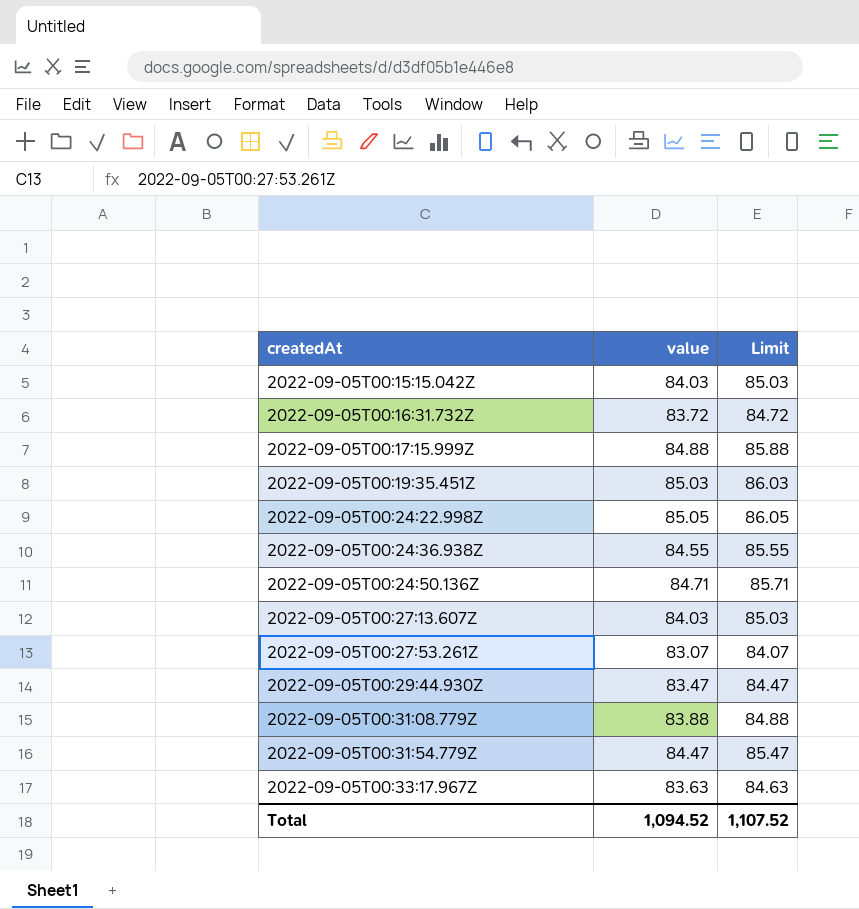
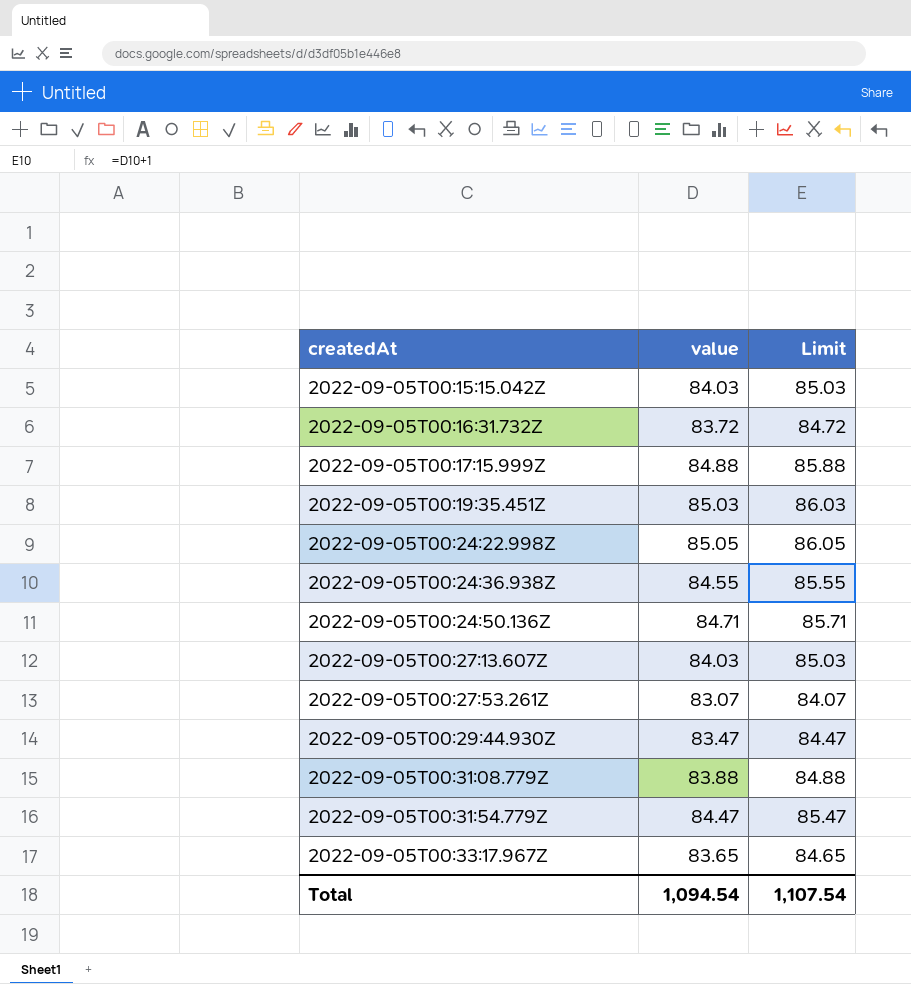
2022-09-05T00:33:17.967Z | value: 83.63 -> 83.65
2022-09-05T00:33:17.967Z | Limit: 84.63 -> 84.65
Total | value: 1,094.52 -> 1,094.54
Total | Limit: 1,107.52 -> 1,107.54

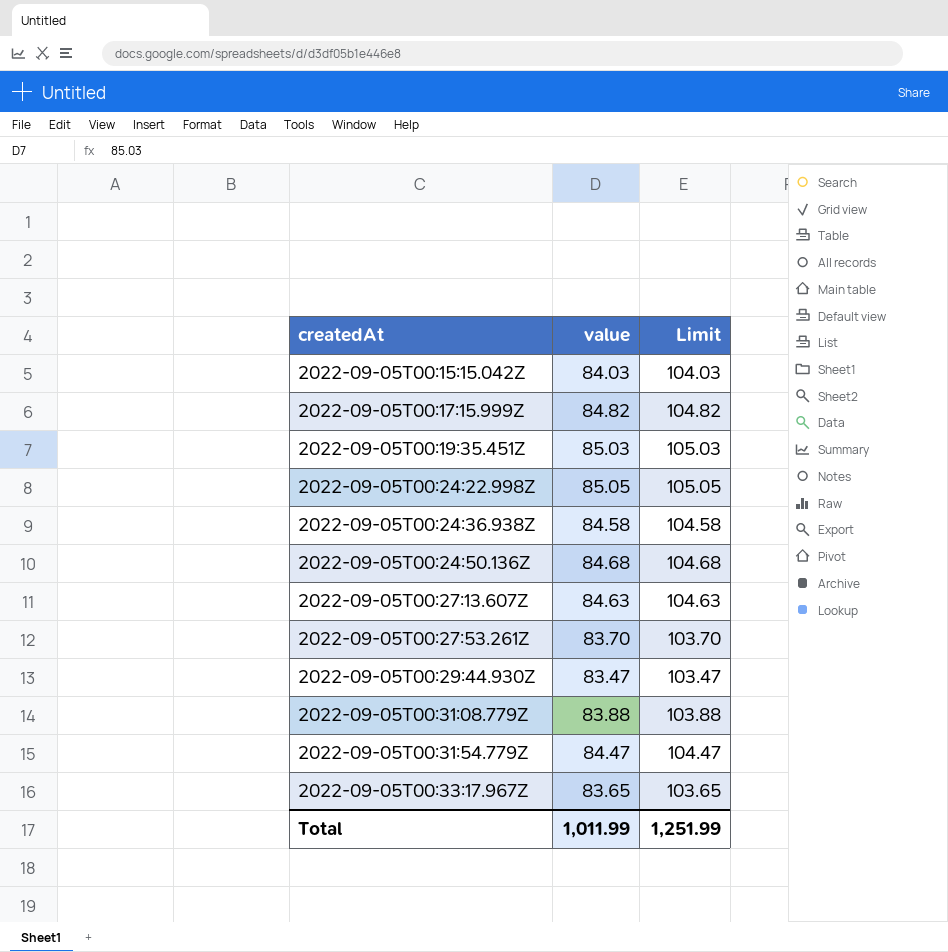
column Limit | formula: [value] + 1 -> [value] + 20
row 2022-09-05T00:16:31.732Z: 83.72 | 84.72 -> none
2022-09-05T00:17:15.999Z | value: 84.88 -> 84.82
2022-09-05T00:24:36.938Z | value: 84.55 -> 84.58
2022-09-05T00:24:50.136Z | value: 84.71 -> 84.68
2022-09-05T00:27:13.607Z | value: 84.03 -> 84.63
2022-09-05T00:27:53.261Z | value: 83.07 -> 83.70
Total | value: 1,094.54 -> 1,011.99
Total | Limit: 1,107.54 -> 1,251.99

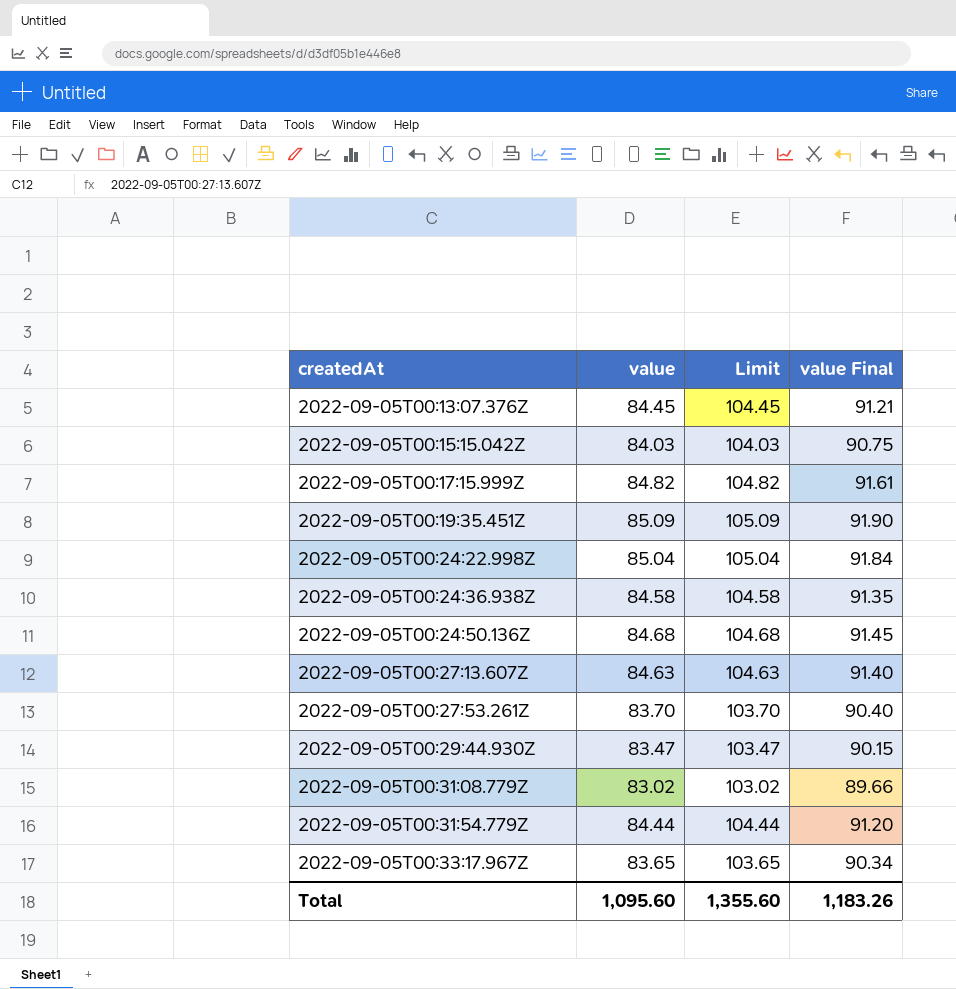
column value Final | formula: none -> [value] * 1.08
row 2022-09-05T00:13:07.376Z: none -> 84.45 | 104.45 | 91.21
2022-09-05T00:19:35.451Z | value: 85.03 -> 85.09
2022-09-05T00:19:35.451Z | Limit: 105.03 -> 105.09
2022-09-05T00:24:22.998Z | value: 85.05 -> 85.04
2022-09-05T00:24:22.998Z | Limit: 105.05 -> 105.04
2022-09-05T00:31:08.779Z | value: 83.88 -> 83.02
2022-09-05T00:31:08.779Z | Limit: 103.88 -> 103.02
2022-09-05T00:31:54.779Z | value: 84.47 -> 84.44
2022-09-05T00:31:54.779Z | Limit: 104.47 -> 104.44
Total | value: 1,011.99 -> 1,095.60
Total | Limit: 1,251.99 -> 1,355.60

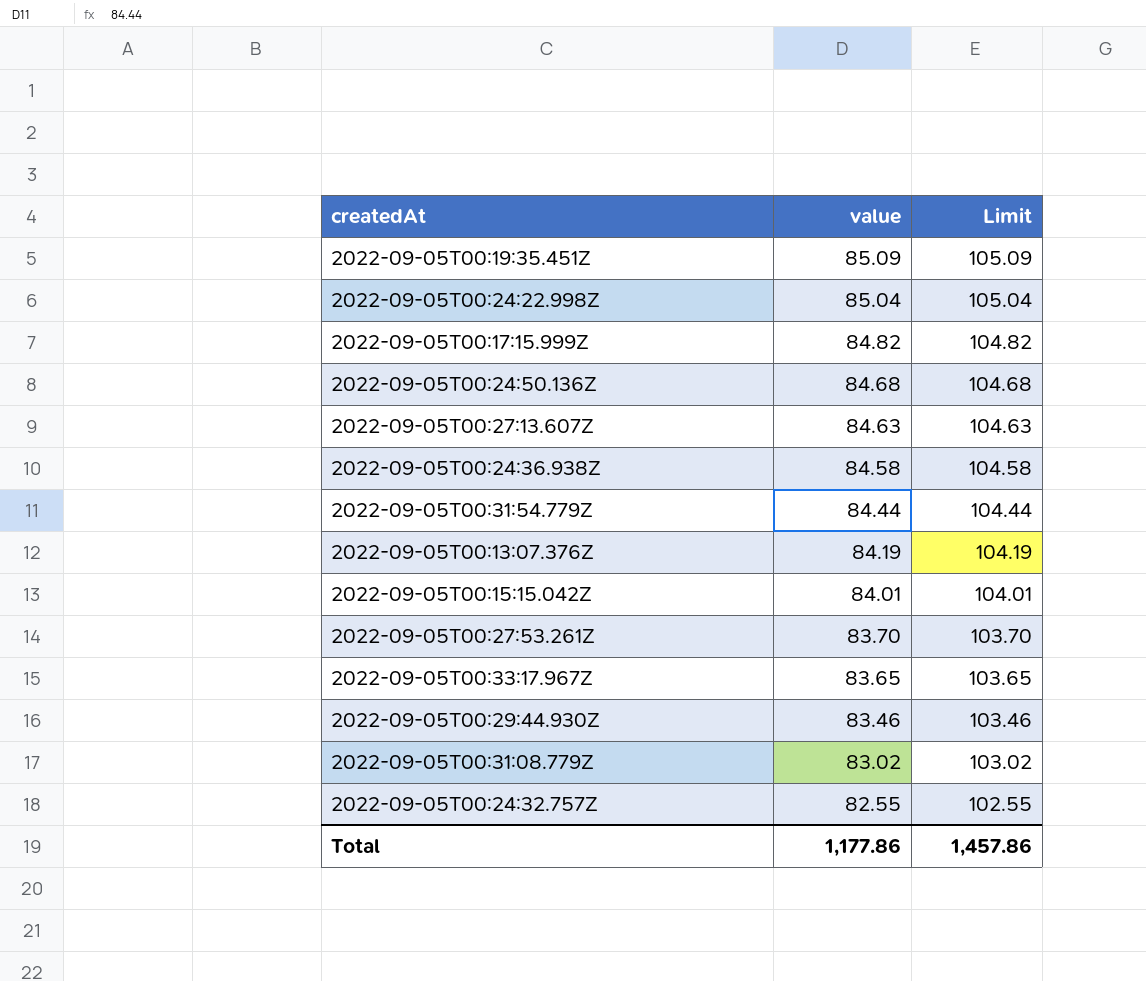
row order: createdAt ascending -> value descending
column value Final | formula: [value] * 1.08 -> none
2022-09-05T00:13:07.376Z | value: 84.45 -> 84.19
2022-09-05T00:13:07.376Z | Limit: 104.45 -> 104.19
2022-09-05T00:15:15.042Z | value: 84.03 -> 84.01
2022-09-05T00:15:15.042Z | Limit: 104.03 -> 104.01
2022-09-05T00:29:44.930Z | value: 83.47 -> 83.46
2022-09-05T00:29:44.930Z | Limit: 103.47 -> 103.46
row 2022-09-05T00:24:32.757Z: none -> 82.55 | 102.55
Total | value: 1,095.60 -> 1,177.86
Total | Limit: 1,355.60 -> 1,457.86

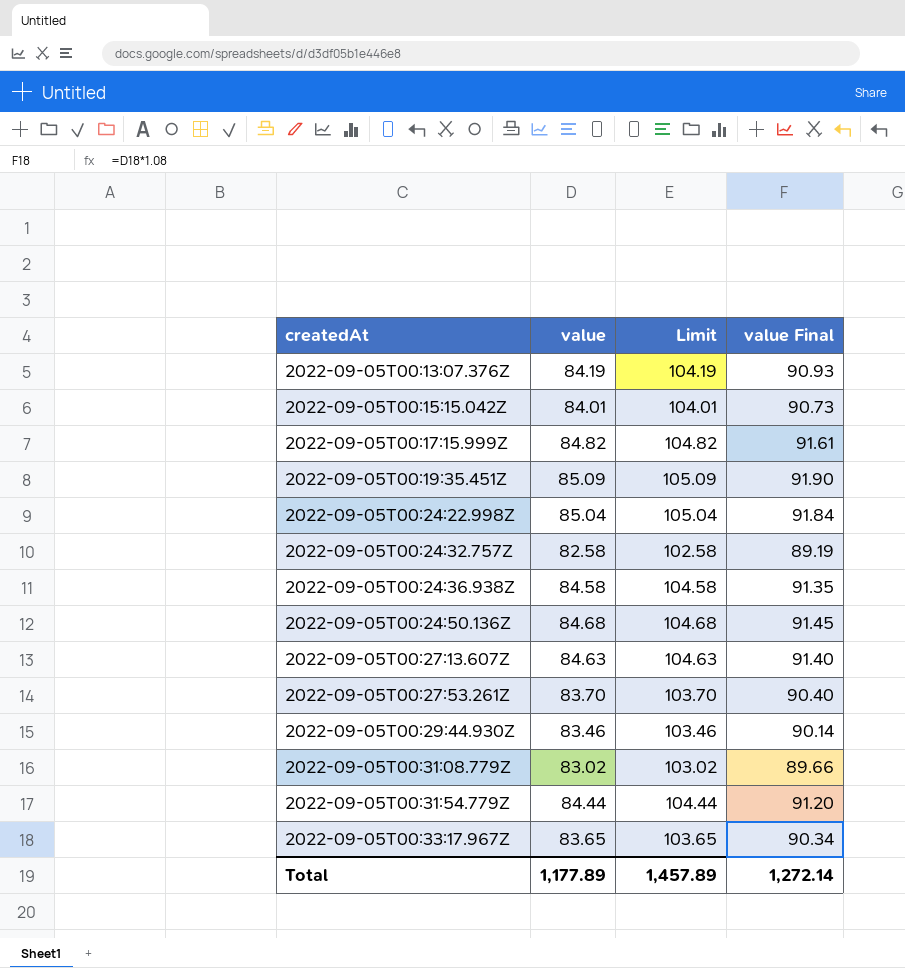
row order: value descending -> createdAt ascending
column value Final | formula: none -> [value] * 1.08
2022-09-05T00:24:32.757Z | value: 82.55 -> 82.58
2022-09-05T00:24:32.757Z | Limit: 102.55 -> 102.58
Total | value: 1,177.86 -> 1,177.89
Total | Limit: 1,457.86 -> 1,457.89

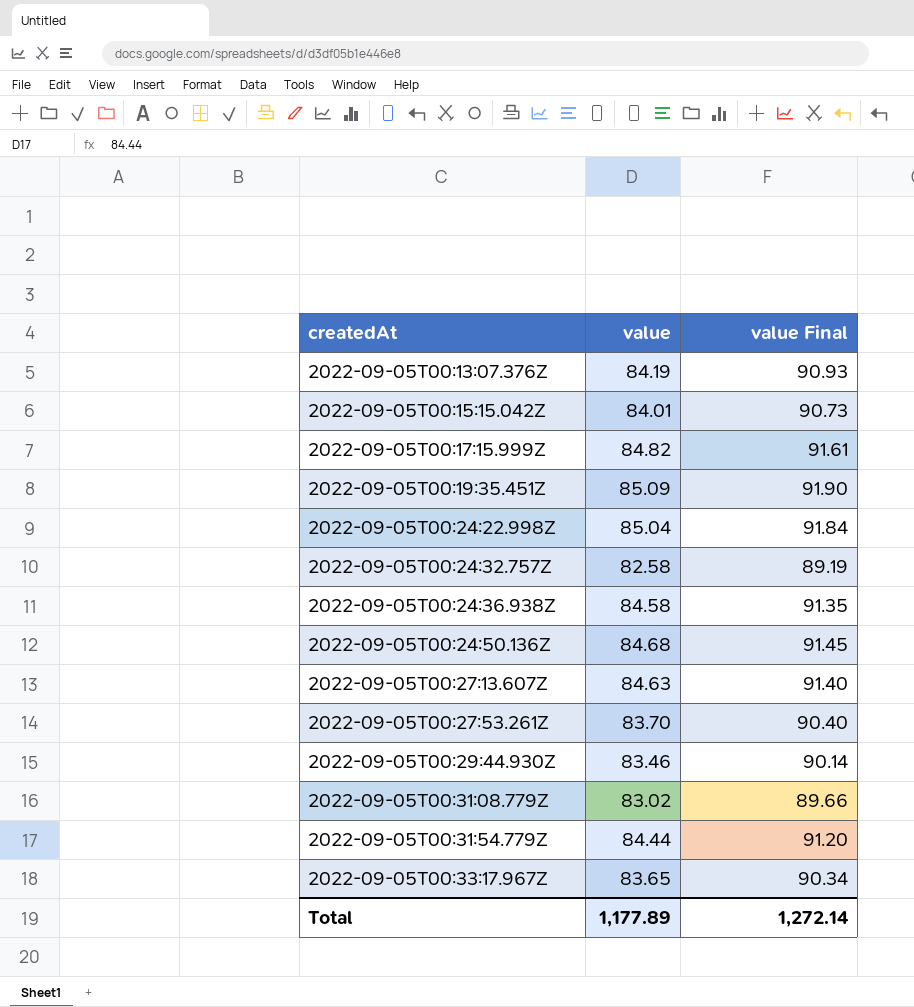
column Limit | formula: [value] + 20 -> none

